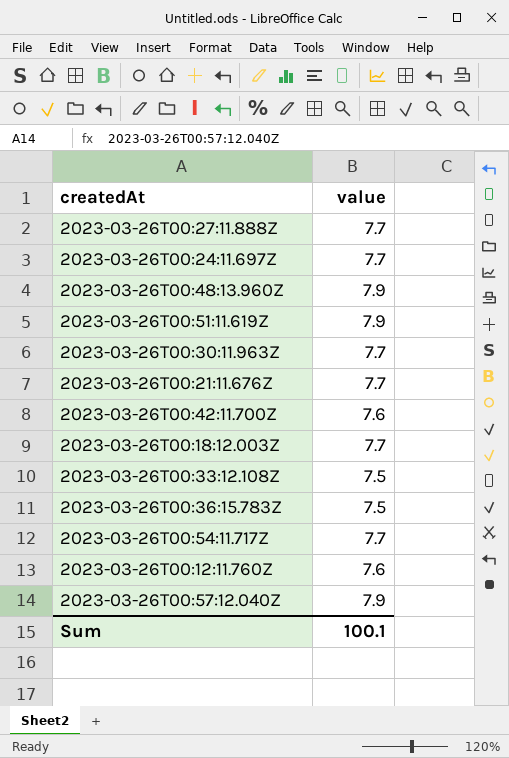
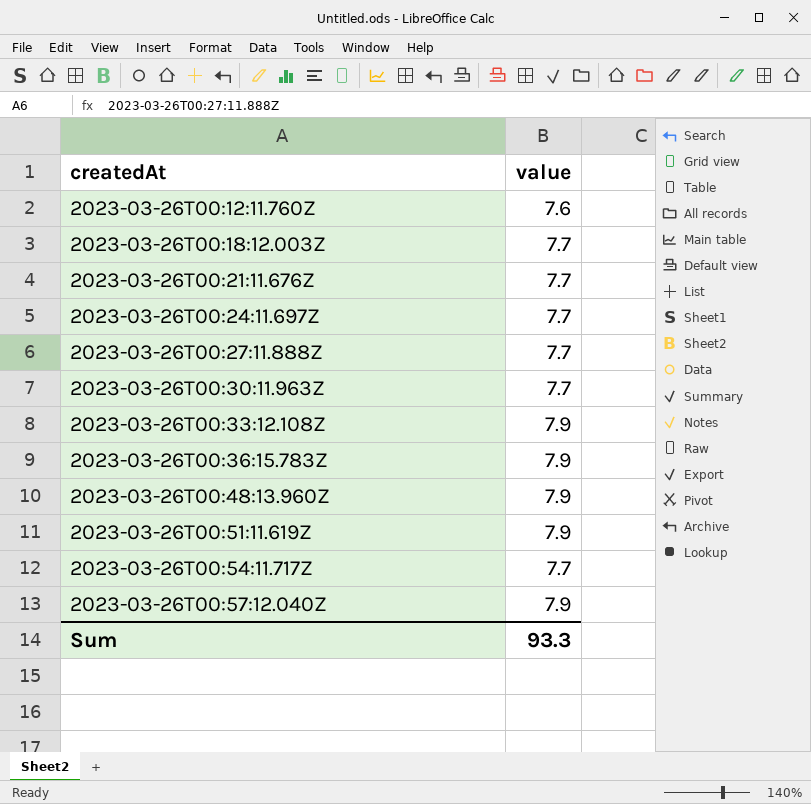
row order: none -> createdAt ascending
row 2023-03-26T00:42:11.700Z: 7.6 -> none
2023-03-26T00:33:12.108Z | value: 7.5 -> 7.9
2023-03-26T00:36:15.783Z | value: 7.5 -> 7.9
Sum | value: 100.1 -> 93.3

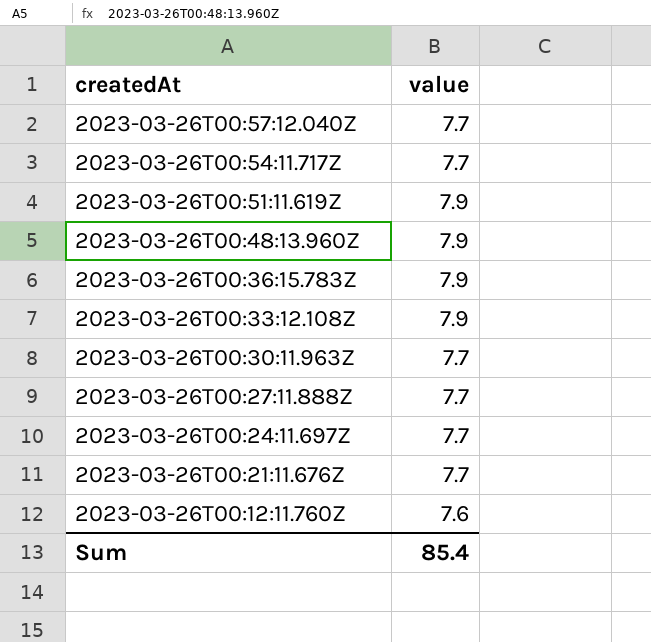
row order: createdAt ascending -> createdAt descending
row 2023-03-26T00:18:12.003Z: 7.7 -> none
2023-03-26T00:57:12.040Z | value: 7.9 -> 7.7
Sum | value: 93.3 -> 85.4

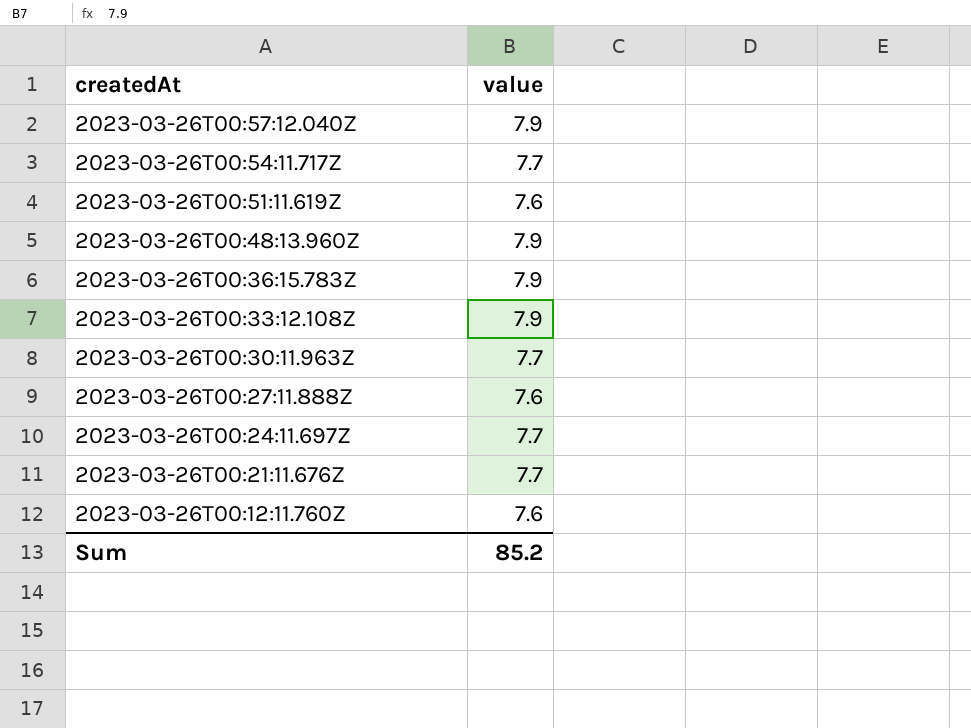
2023-03-26T00:57:12.040Z | value: 7.7 -> 7.9
2023-03-26T00:51:11.619Z | value: 7.9 -> 7.6
2023-03-26T00:27:11.888Z | value: 7.7 -> 7.6
Sum | value: 85.4 -> 85.2

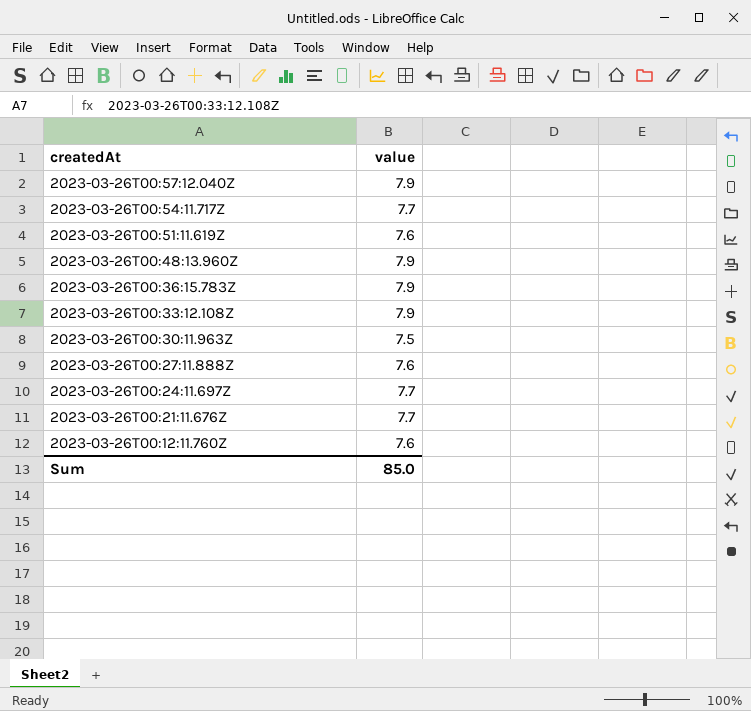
2023-03-26T00:30:11.963Z | value: 7.7 -> 7.5
Sum | value: 85.2 -> 85.0

